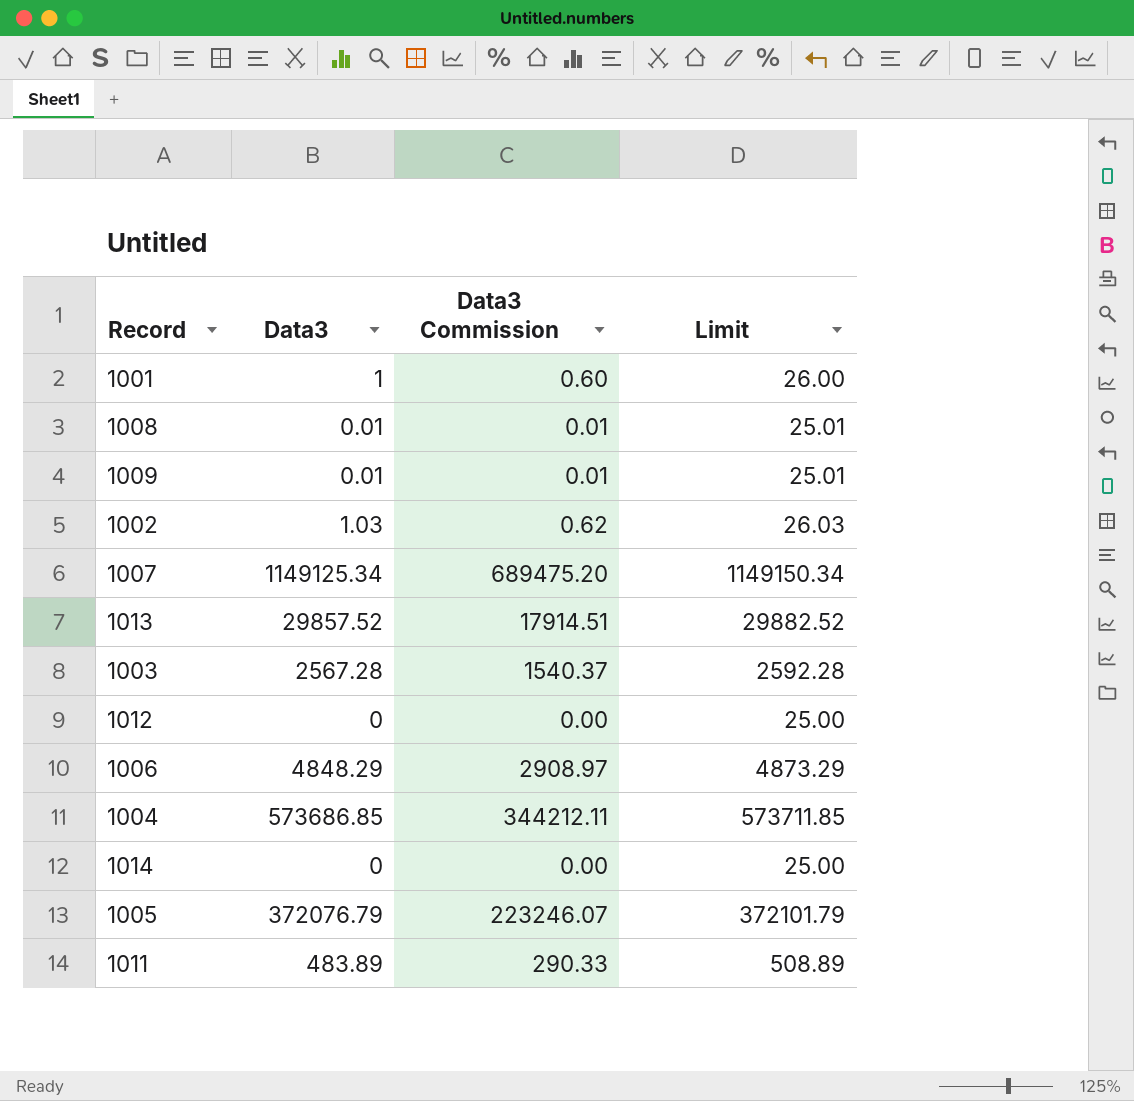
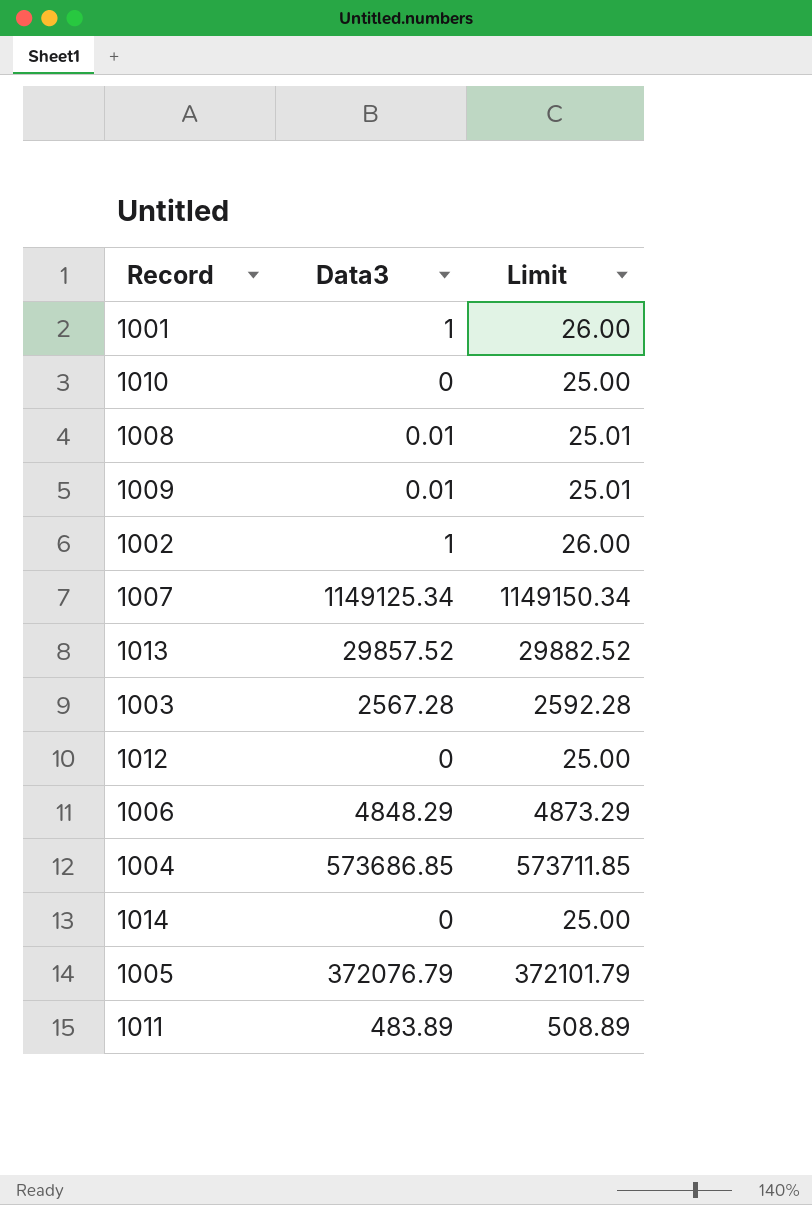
column Data3 Commission | formula: [Data3] * 0.6 -> none
row 1010: none -> 0 | 25.00
1002 | Data3: 1.03 -> 1
1002 | Limit: 26.03 -> 26.00

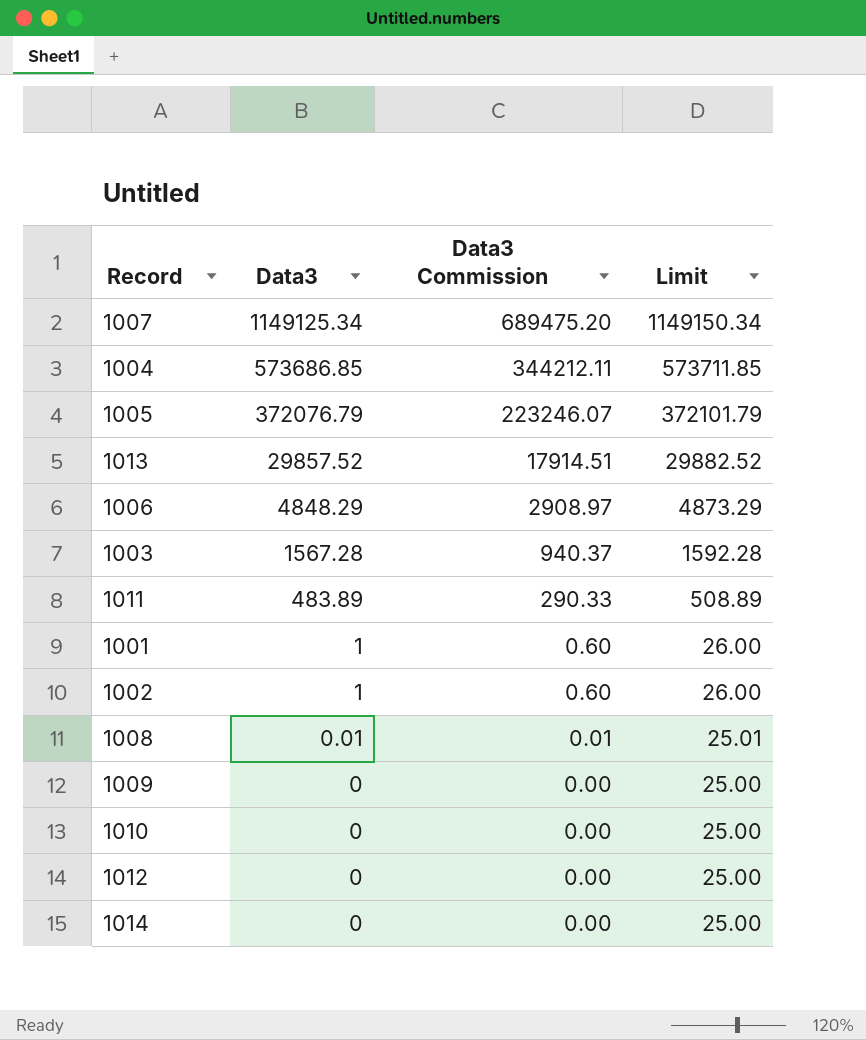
row order: none -> Data3 descending
column Data3 Commission | formula: none -> [Data3] * 0.6
1003 | Data3: 2567.28 -> 1567.28
1003 | Limit: 2592.28 -> 1592.28
1009 | Data3: 0.01 -> 0
1009 | Limit: 25.01 -> 25.00

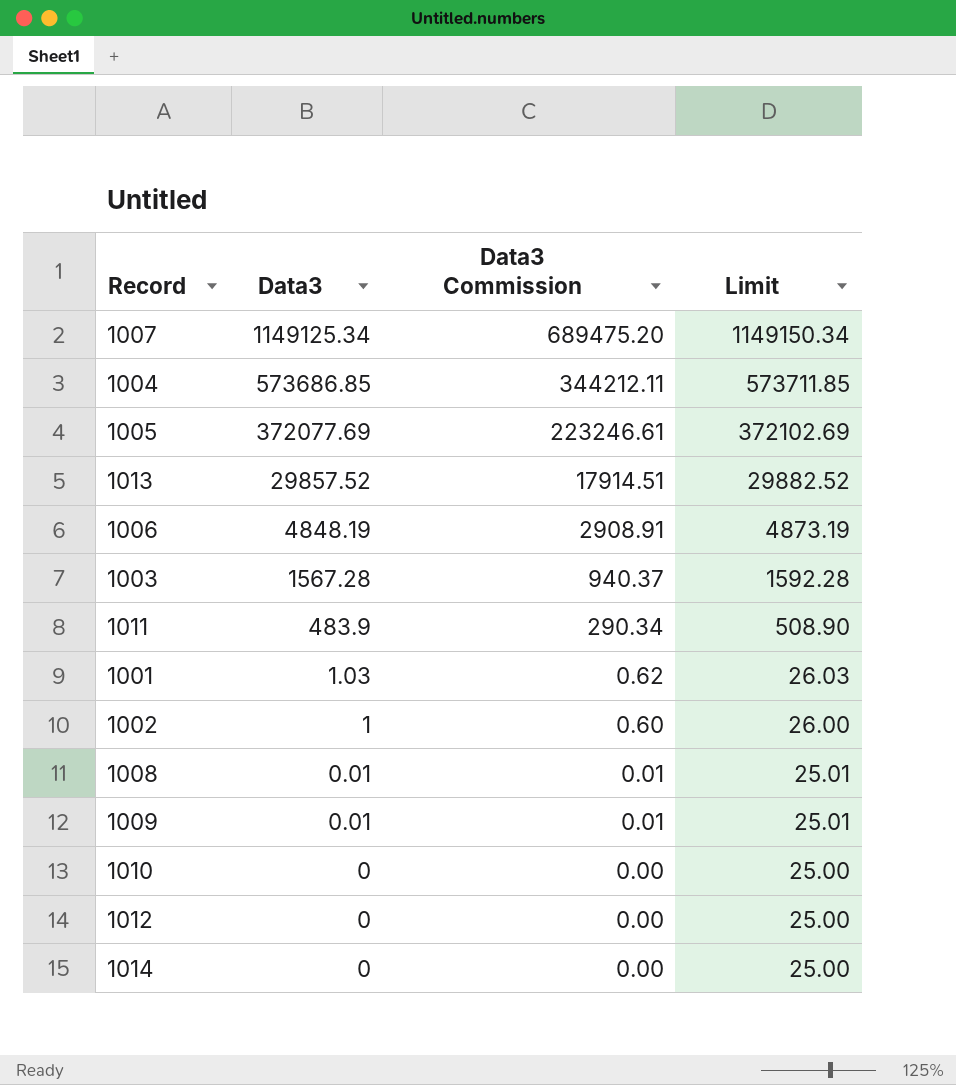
1005 | Data3: 372076.79 -> 372077.69
1005 | Data3 Commission: 223246.07 -> 223246.61
1005 | Limit: 372101.79 -> 372102.69
1006 | Data3: 4848.29 -> 4848.19
1006 | Data3 Commission: 2908.97 -> 2908.91
1006 | Limit: 4873.29 -> 4873.19
1011 | Data3: 483.89 -> 483.9
1011 | Data3 Commission: 290.33 -> 290.34
1011 | Limit: 508.89 -> 508.90
1001 | Data3: 1 -> 1.03
1001 | Data3 Commission: 0.60 -> 0.62
1001 | Limit: 26.00 -> 26.03
1009 | Data3: 0 -> 0.01
1009 | Data3 Commission: 0.00 -> 0.01
1009 | Limit: 25.00 -> 25.01

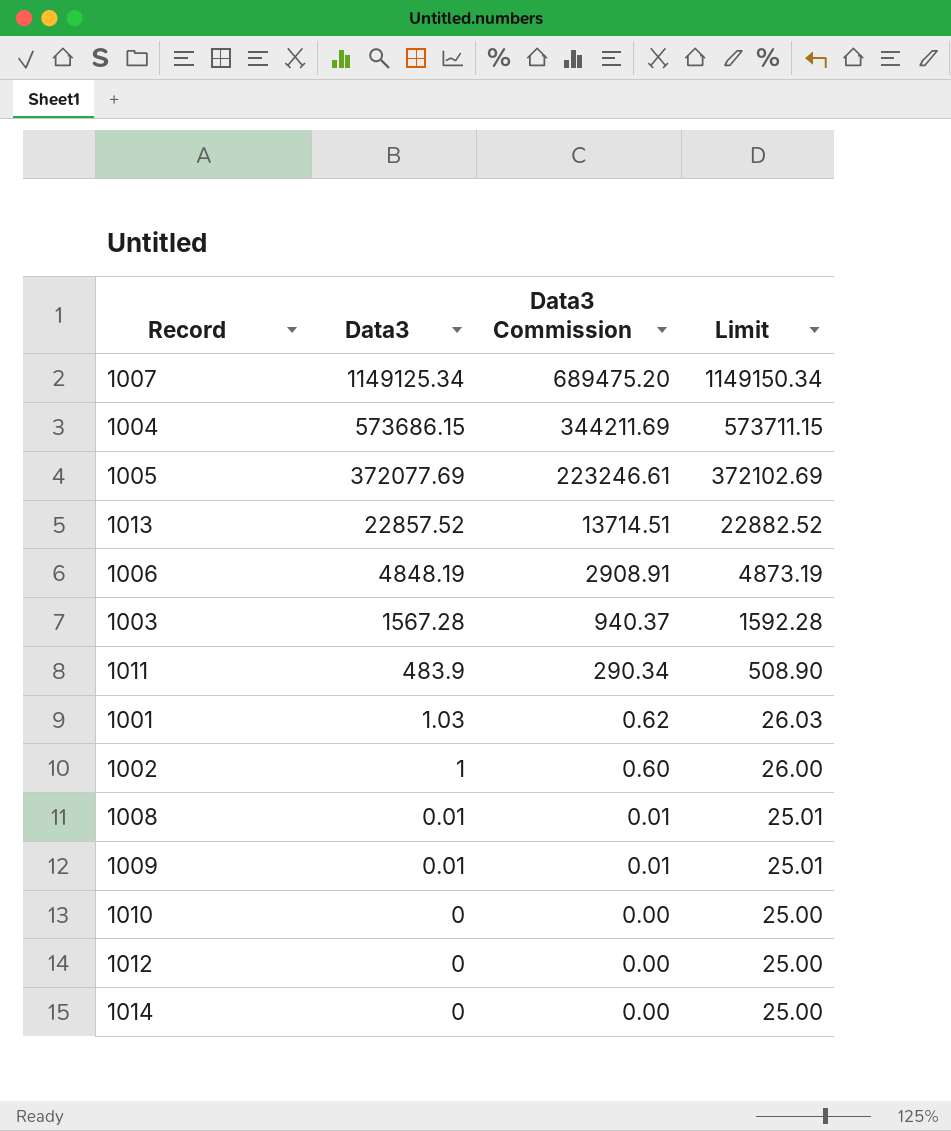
1004 | Data3: 573686.85 -> 573686.15
1004 | Data3 Commission: 344212.11 -> 344211.69
1004 | Limit: 573711.85 -> 573711.15
1013 | Data3: 29857.52 -> 22857.52
1013 | Data3 Commission: 17914.51 -> 13714.51
1013 | Limit: 29882.52 -> 22882.52

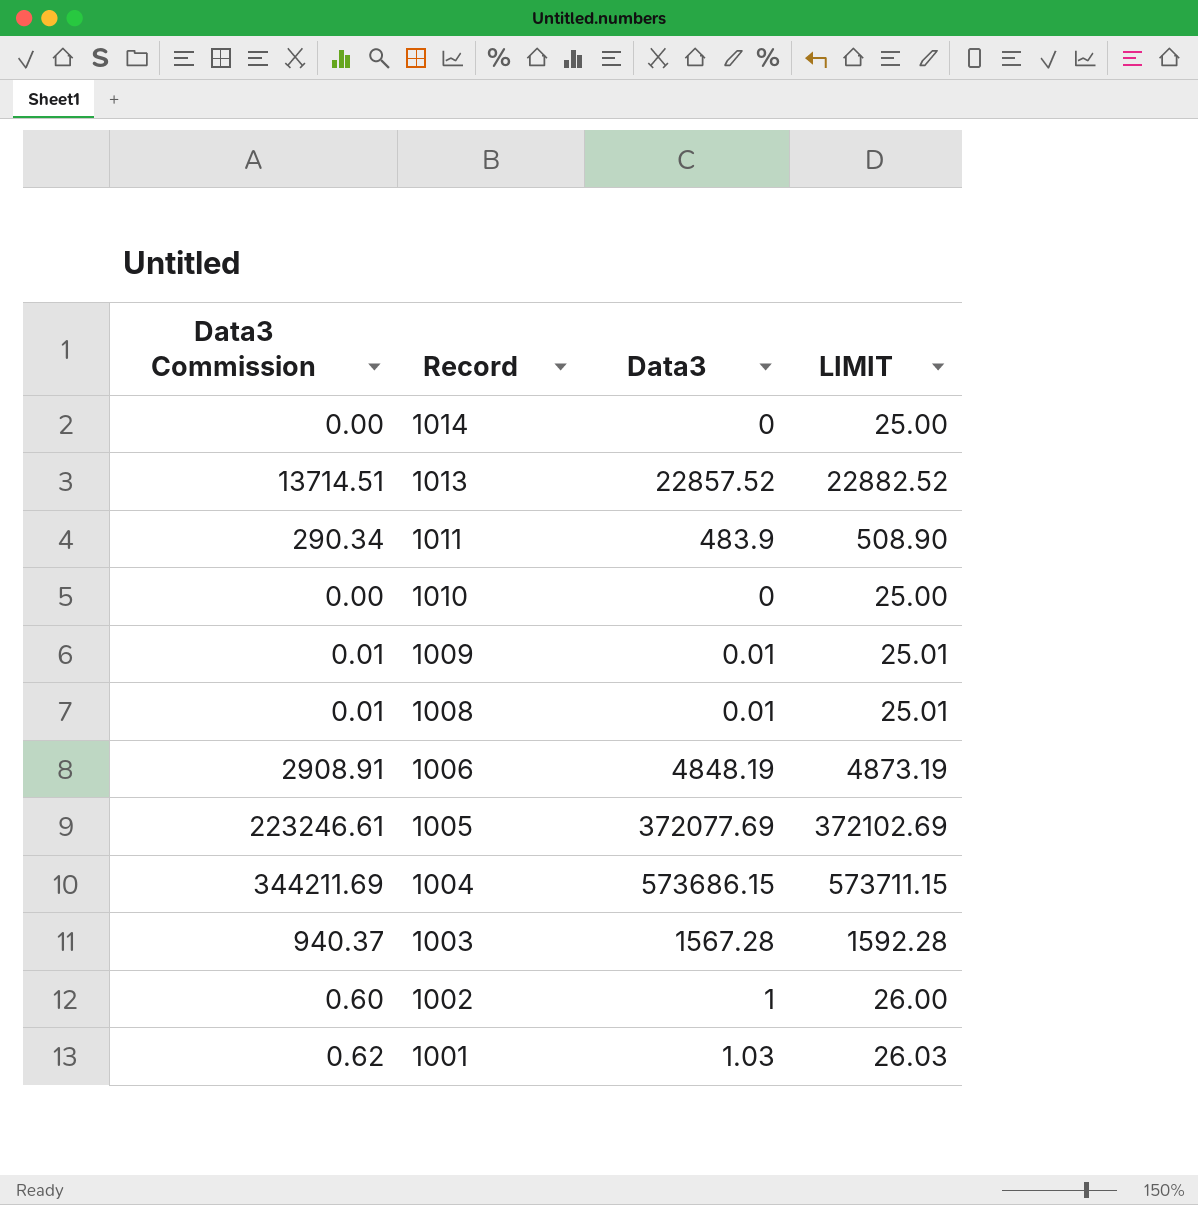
row order: Data3 descending -> Record descending
column Data3 Commission | position: 3 -> 1
column name: Limit -> LIMIT
row 1007: 1149125.34 | 689475.20 | 1149150.34 -> none
row 1012: 0 | 0.00 | 25.00 -> none

